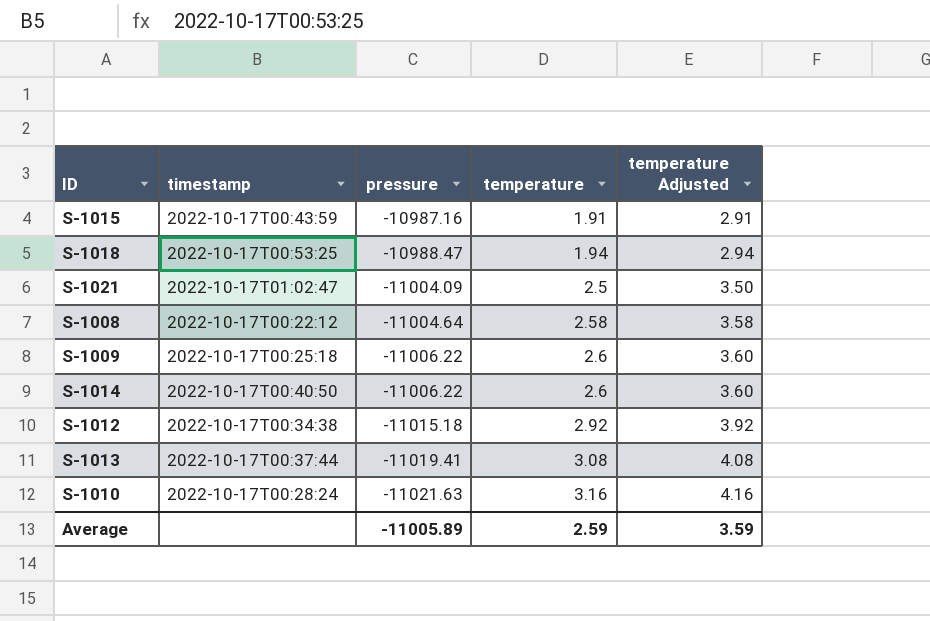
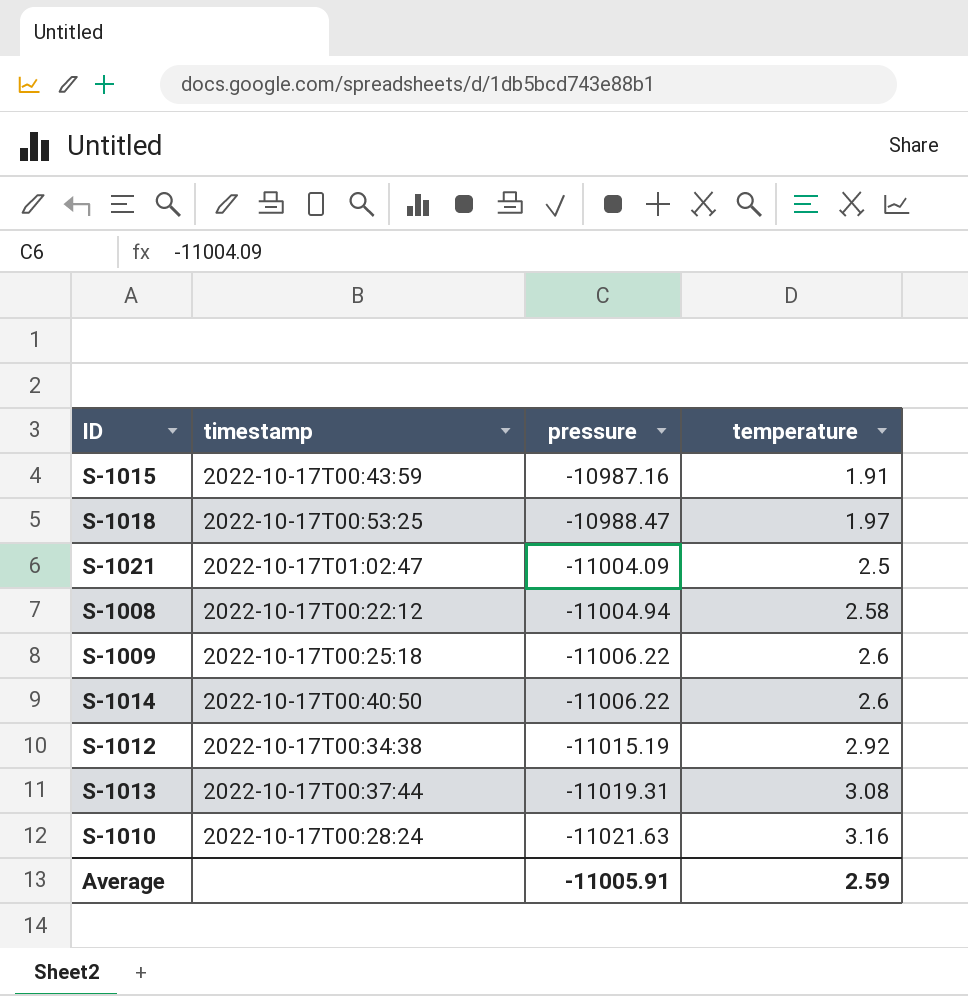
column temperature Adjusted | formula: [temperature] + 1 -> none
S-1018 | temperature: 1.94 -> 1.97
S-1008 | pressure: -11004.64 -> -11004.94
S-1012 | pressure: -11015.18 -> -11015.19
S-1013 | pressure: -11019.41 -> -11019.31
Average | pressure: -11005.89 -> -11005.91

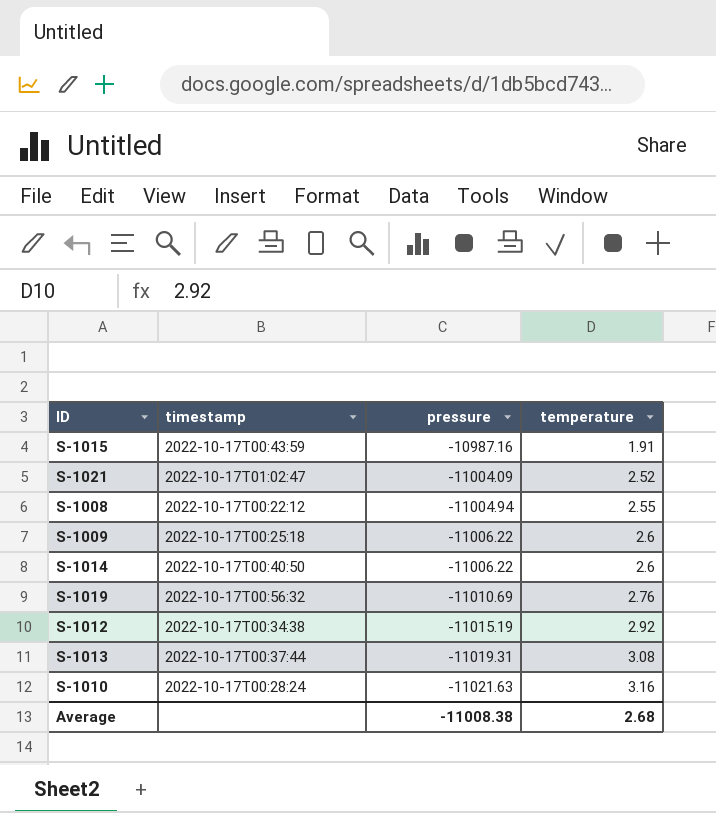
row S-1018: 2022-10-17T00:53:25 | -10988.47 | 1.97 -> none
S-1021 | temperature: 2.5 -> 2.52
S-1008 | temperature: 2.58 -> 2.55
row S-1019: none -> 2022-10-17T00:56:32 | -11010.69 | 2.76
Average | pressure: -11005.91 -> -11008.38
Average | temperature: 2.59 -> 2.68

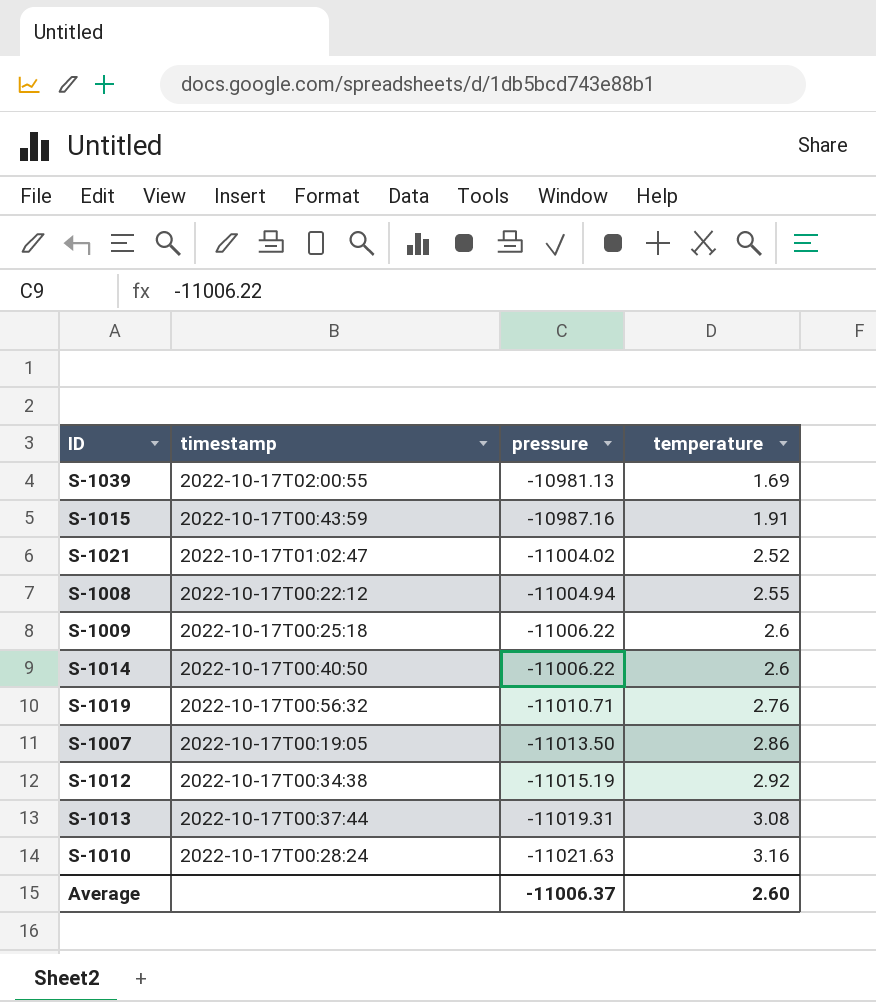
row S-1039: none -> 2022-10-17T02:00:55 | -10981.13 | 1.69
S-1021 | pressure: -11004.09 -> -11004.02
S-1019 | pressure: -11010.69 -> -11010.71
row S-1007: none -> 2022-10-17T00:19:05 | -11013.50 | 2.86
Average | pressure: -11008.38 -> -11006.37
Average | temperature: 2.68 -> 2.60

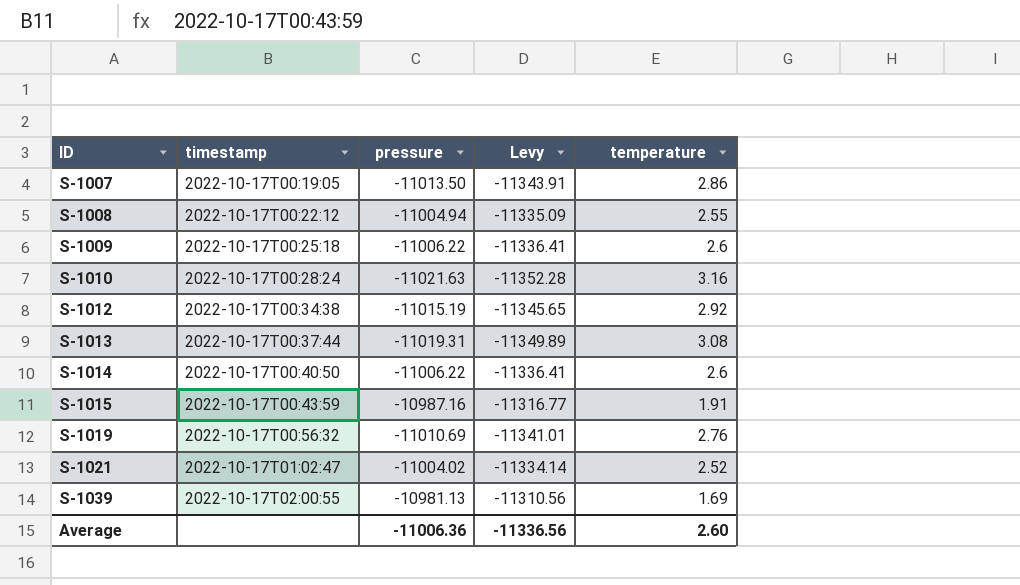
row order: pressure descending -> ID ascending
column Levy | formula: none -> [pressure] * 1.03
S-1019 | pressure: -11010.71 -> -11010.69
Average | pressure: -11006.37 -> -11006.36

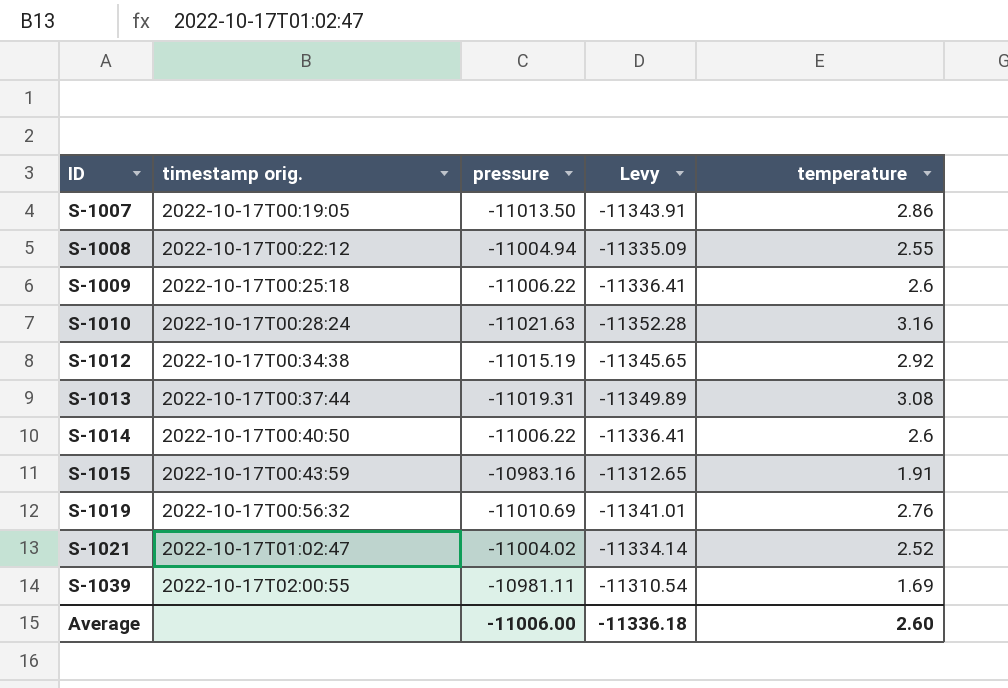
column name: timestamp -> timestamp orig.
S-1015 | pressure: -10987.16 -> -10983.16
S-1015 | Levy: -11316.77 -> -11312.65
S-1039 | pressure: -10981.13 -> -10981.11
S-1039 | Levy: -11310.56 -> -11310.54
Average | pressure: -11006.36 -> -11006.00
Average | Levy: -11336.56 -> -11336.18

